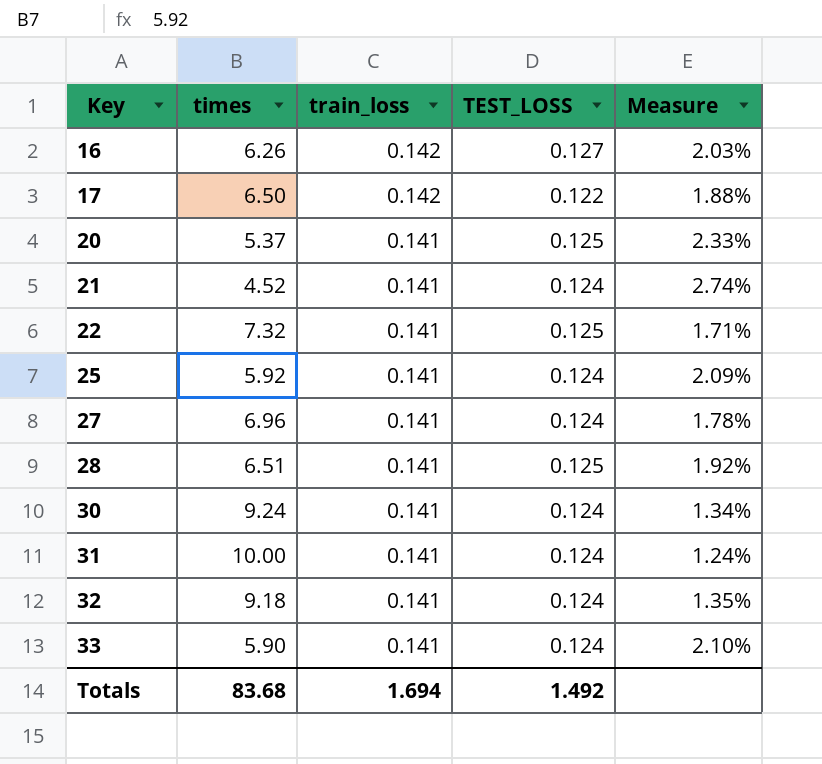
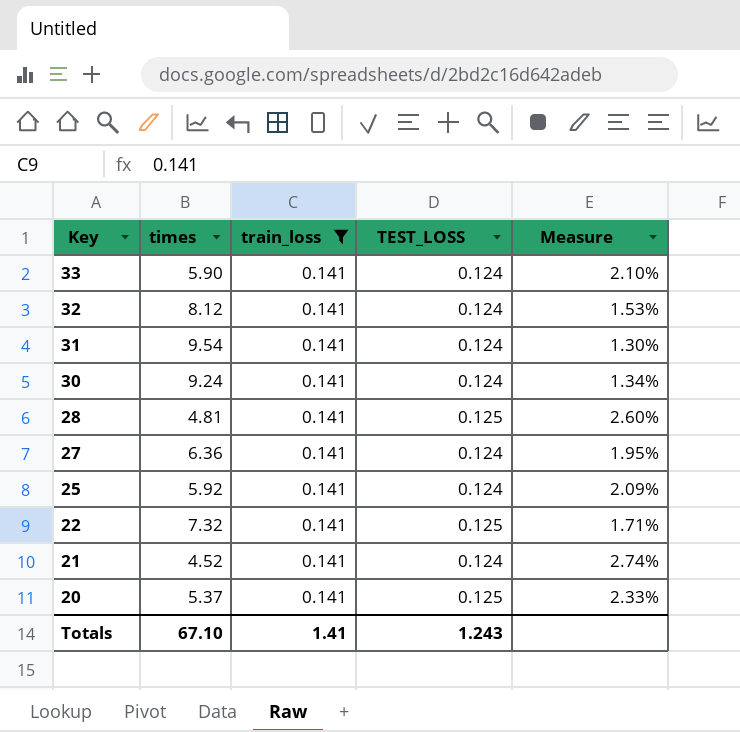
filter: none -> train_loss = 0.141
row order: Key ascending -> Key descending
32 | times: 9.18 -> 8.12
32 | Measure: 1.35% -> 1.53%
31 | times: 10.00 -> 9.54
31 | Measure: 1.24% -> 1.30%
28 | times: 6.51 -> 4.81
28 | Measure: 1.92% -> 2.60%
27 | times: 6.96 -> 6.36
27 | Measure: 1.78% -> 1.95%
Totals | times: 83.68 -> 67.10
Totals | train_loss: 1.694 -> 1.41
Totals | TEST_LOSS: 1.492 -> 1.243

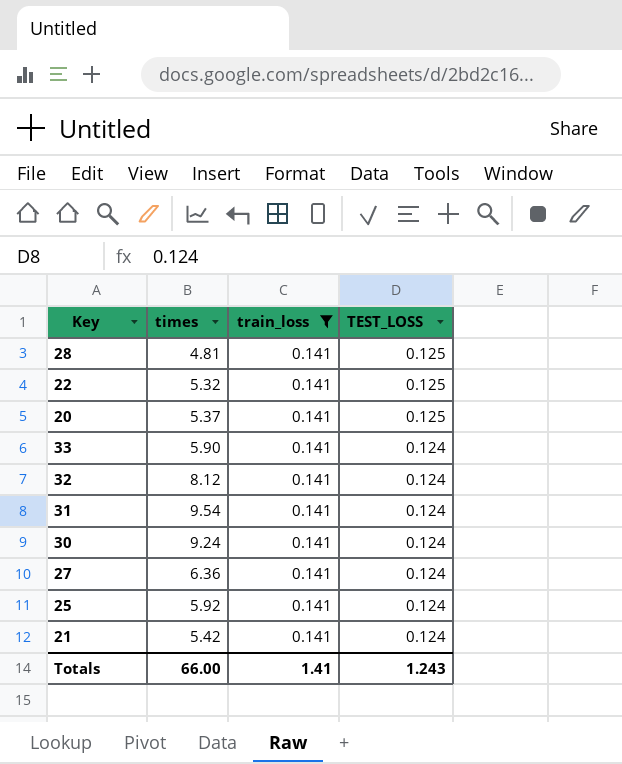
row order: Key descending -> TEST_LOSS descending
column Measure | formula: [TEST_LOSS] / [times] -> none
22 | times: 7.32 -> 5.32
21 | times: 4.52 -> 5.42
Totals | times: 67.10 -> 66.00

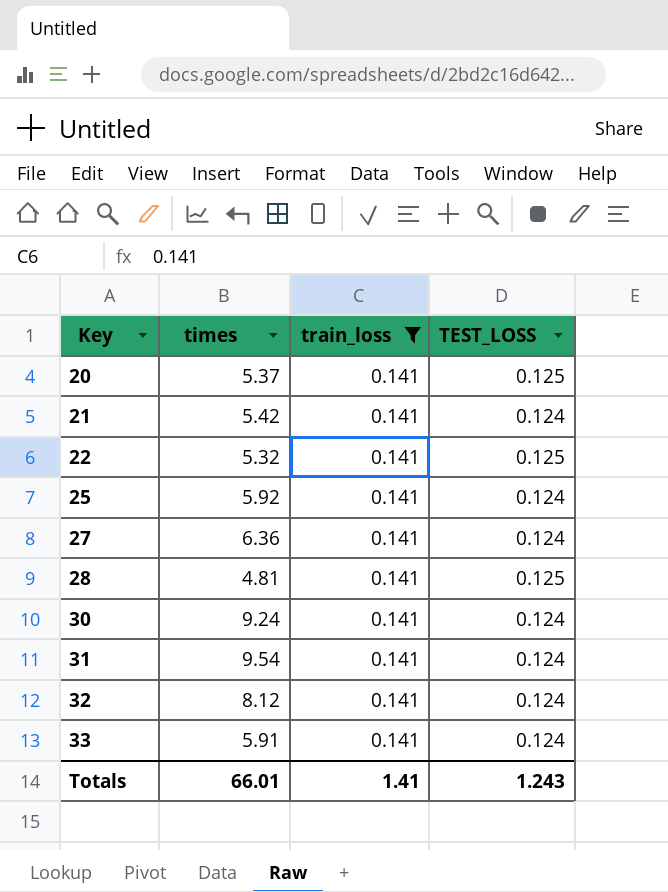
row order: TEST_LOSS descending -> Key ascending
33 | times: 5.90 -> 5.91
Totals | times: 66.00 -> 66.01

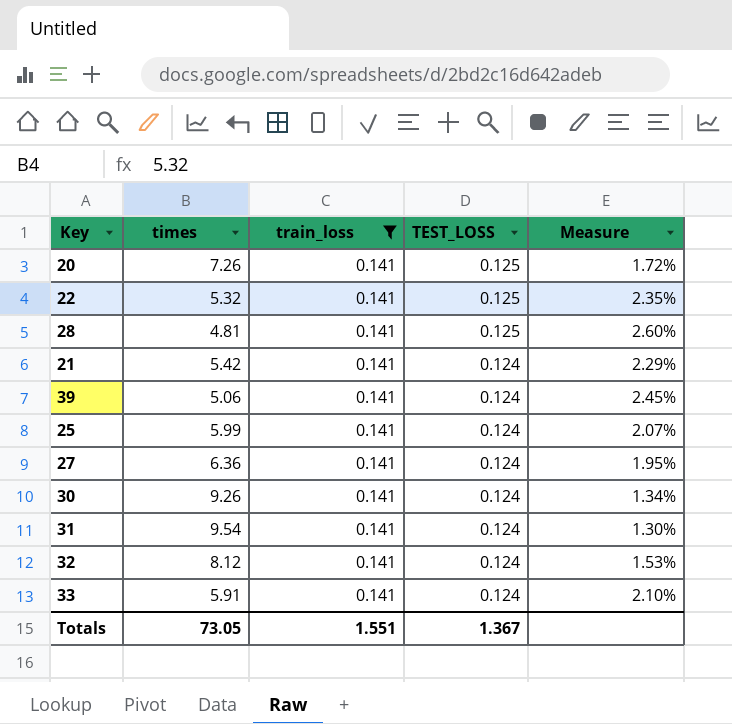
row order: Key ascending -> TEST_LOSS descending
column Measure | formula: none -> [TEST_LOSS] / [times]
20 | times: 5.37 -> 7.26
row 39: none -> 5.06 | 0.141 | 0.124 | 2.45%
25 | times: 5.92 -> 5.99
30 | times: 9.24 -> 9.26
Totals | times: 66.01 -> 73.05
Totals | train_loss: 1.41 -> 1.551
Totals | TEST_LOSS: 1.243 -> 1.367

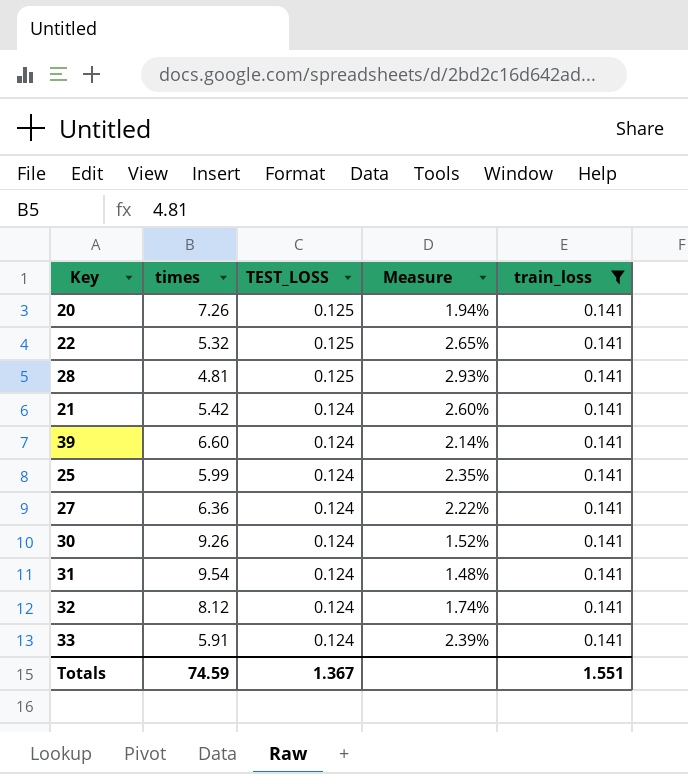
column Measure | formula: [TEST_LOSS] / [times] -> [train_loss] / [times]
column train_loss | position: 3 -> 5
39 | times: 5.06 -> 6.60
Totals | times: 73.05 -> 74.59

